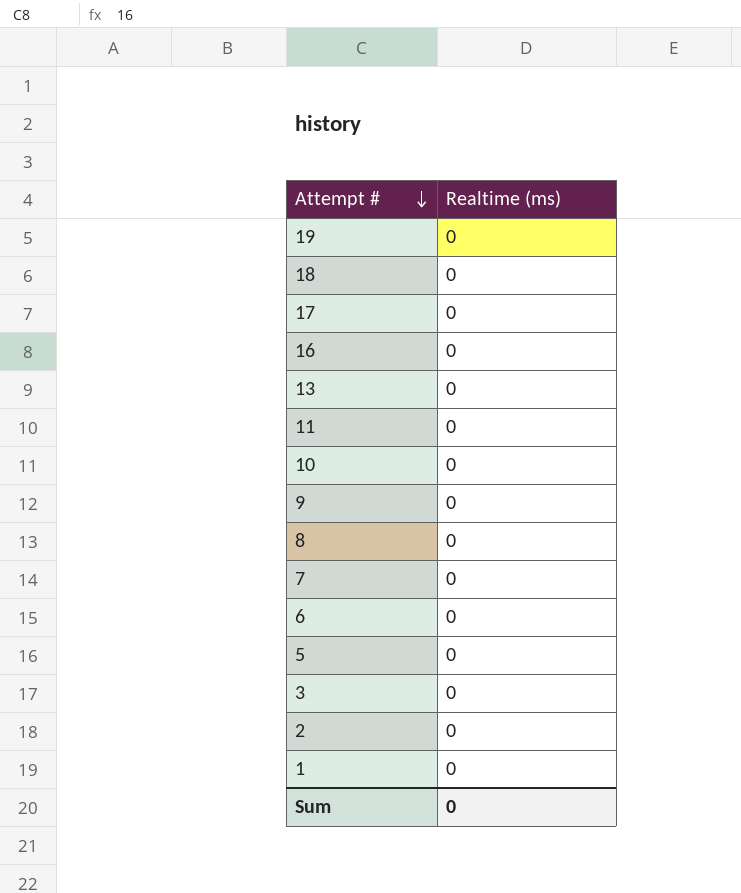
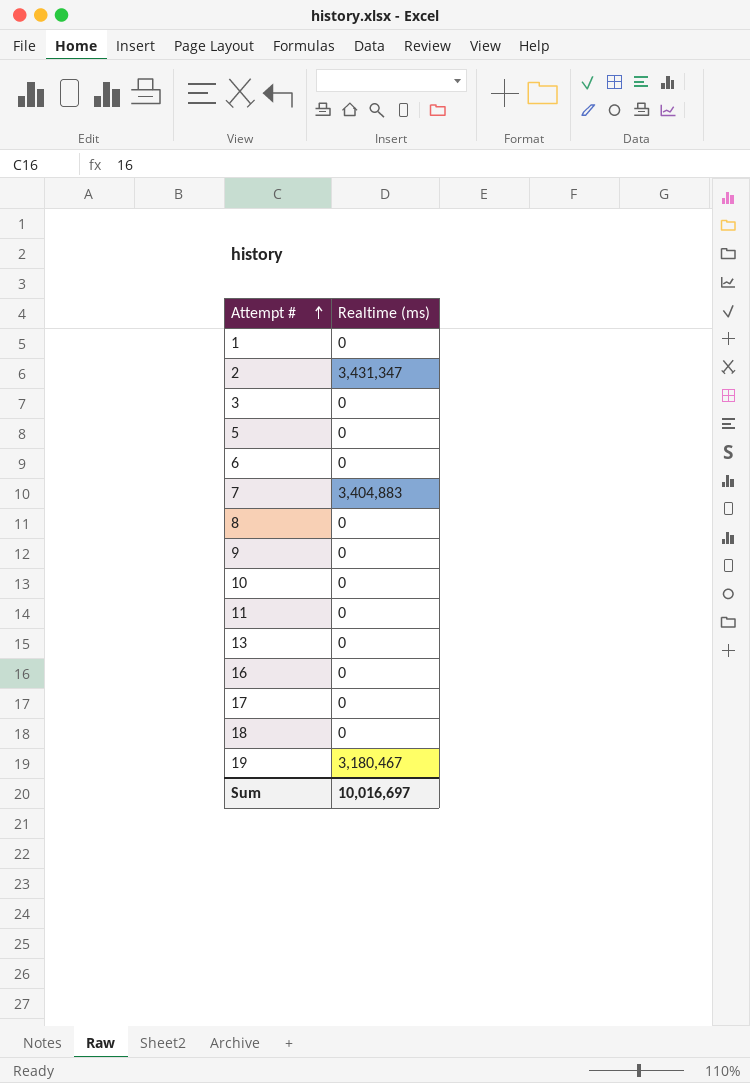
row order: Attempt # descending -> Attempt # ascending
2 | Realtime (ms): 0 -> 3,431,347
7 | Realtime (ms): 0 -> 3,404,883
19 | Realtime (ms): 0 -> 3,180,467
Sum | Realtime (ms): 0 -> 10,016,697

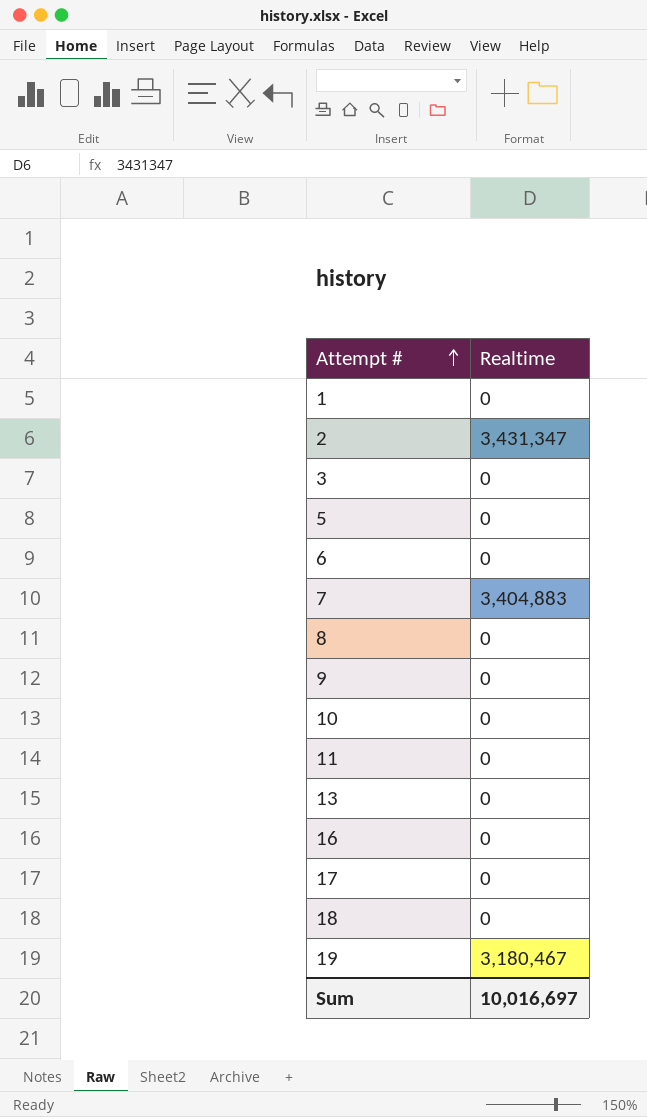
column name: Realtime (ms) -> Realtime

